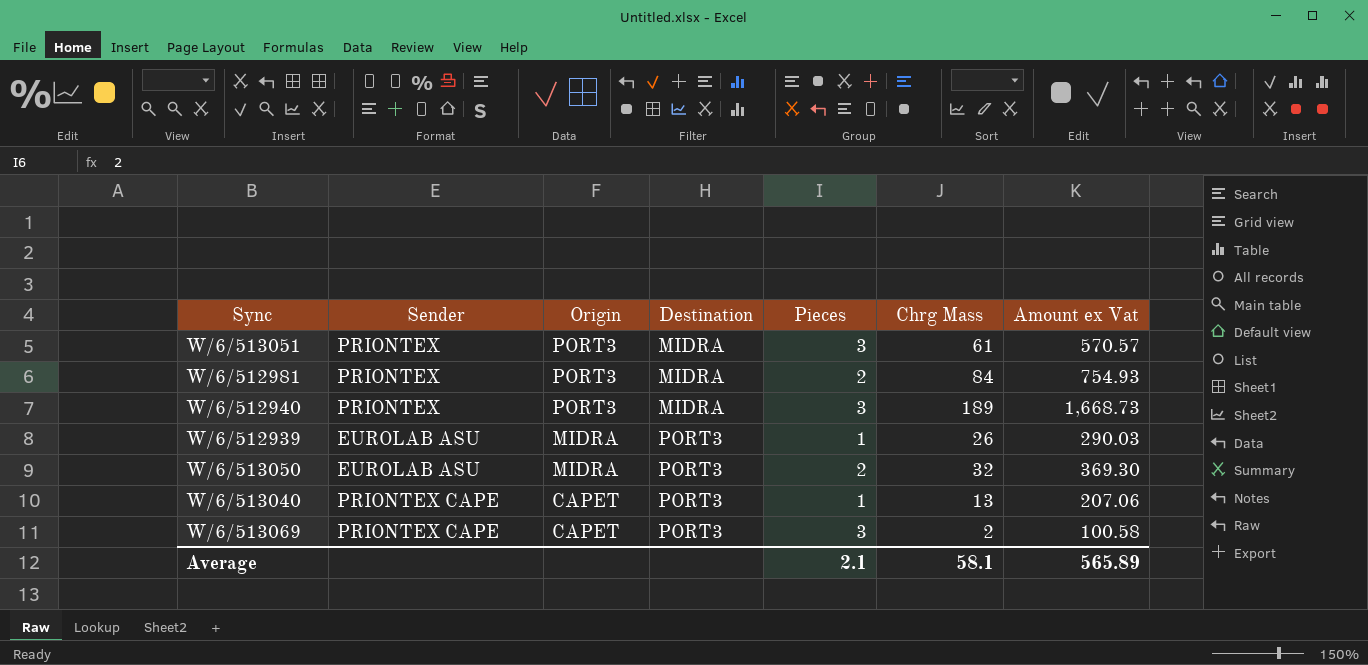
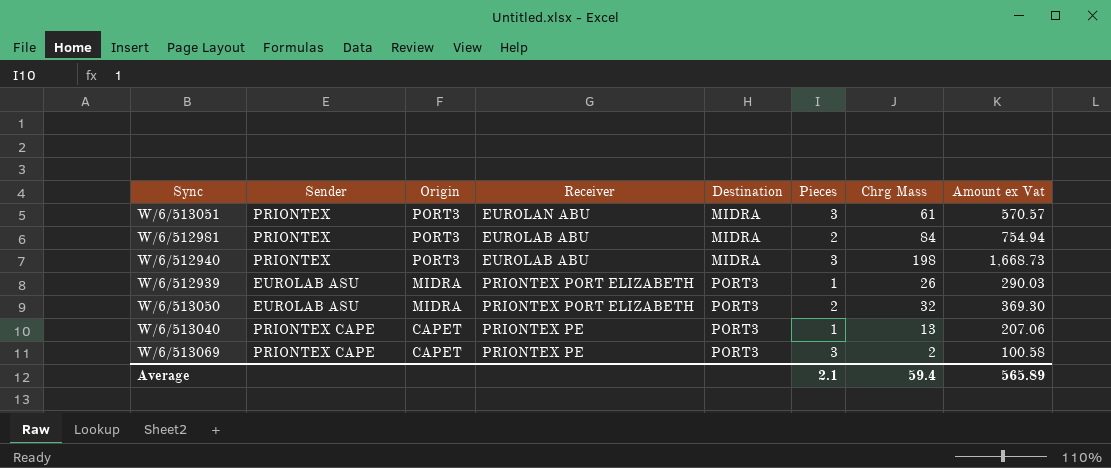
column Receiver | position: none -> 4
W/6/512981 | Amount ex Vat: 754.93 -> 754.94
W/6/512940 | Chrg Mass: 189 -> 198
Average | Chrg Mass: 58.1 -> 59.4

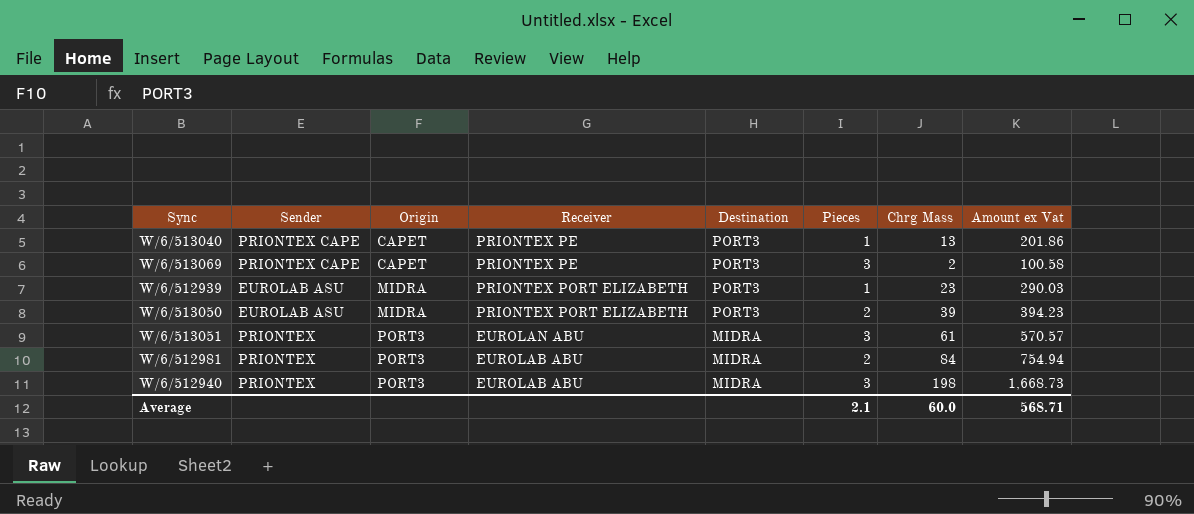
row order: Origin descending -> Origin ascending
W/6/513040 | Amount ex Vat: 207.06 -> 201.86
W/6/512939 | Chrg Mass: 26 -> 23
W/6/513050 | Chrg Mass: 32 -> 39
W/6/513050 | Amount ex Vat: 369.30 -> 394.23
Average | Chrg Mass: 59.4 -> 60.0
Average | Amount ex Vat: 565.89 -> 568.71

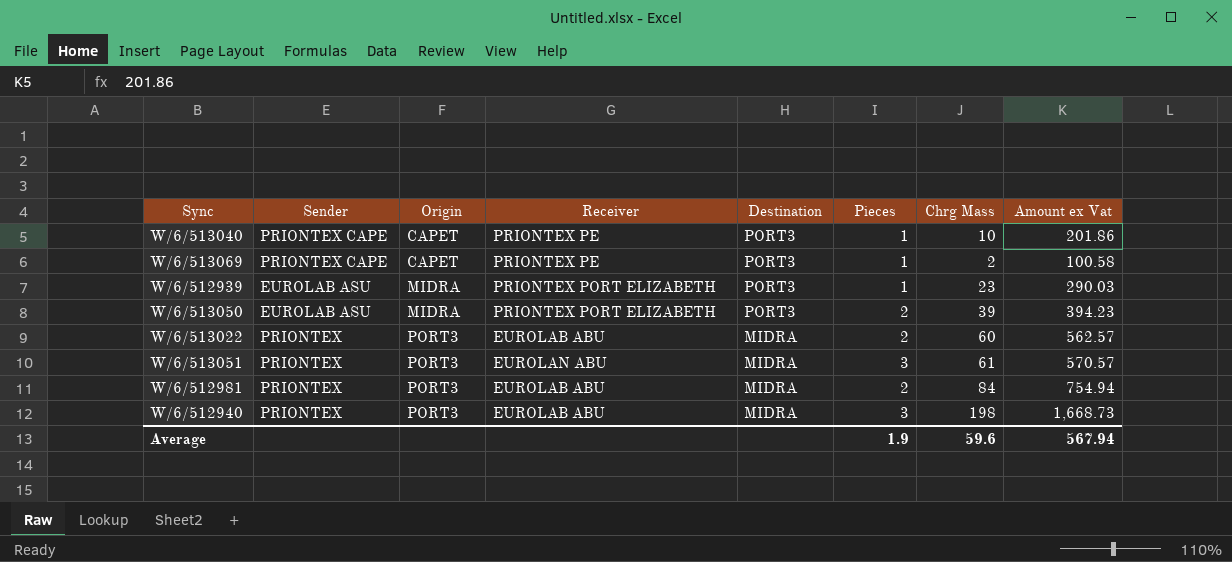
W/6/513040 | Chrg Mass: 13 -> 10
W/6/513069 | Pieces: 3 -> 1
row W/6/513022: none -> PRIONTEX | PORT3 | EUROLAB ABU | MIDRA | 2 | 60 | 562.57
Average | Pieces: 2.1 -> 1.9
Average | Chrg Mass: 60.0 -> 59.6
Average | Amount ex Vat: 568.71 -> 567.94

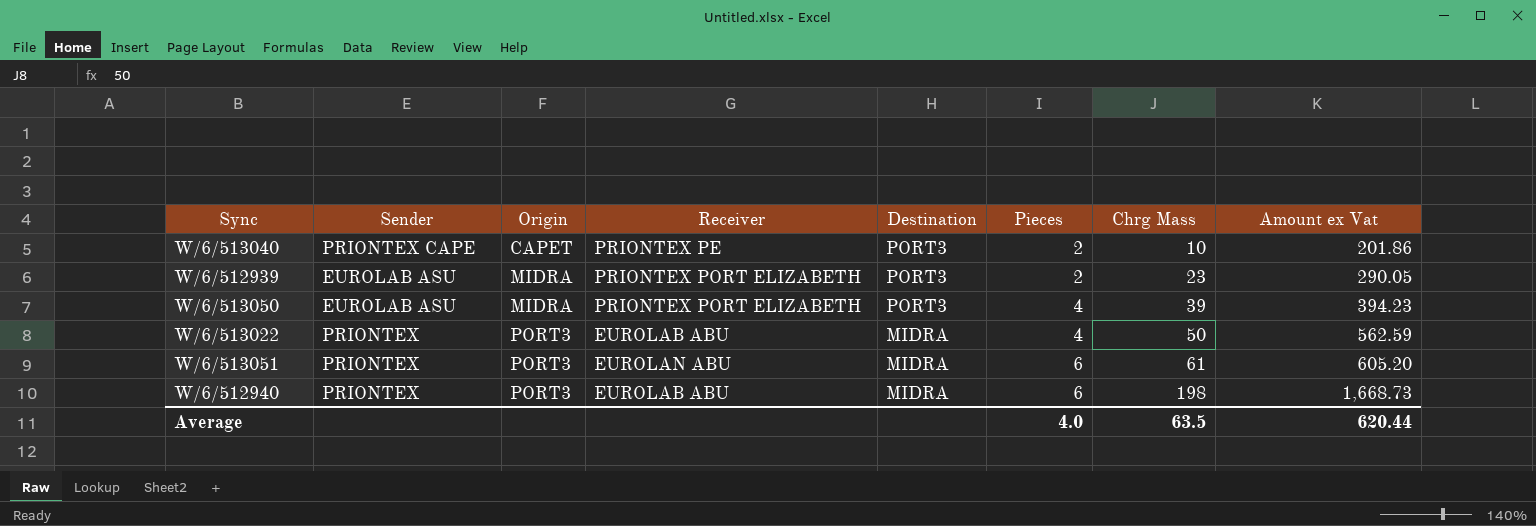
row W/6/513069: PRIONTEX CAPE | CAPET | PRIONTEX PE | PORT3 | 1 | 2 | 100.58 -> none
row W/6/512981: PRIONTEX | PORT3 | EUROLAB ABU | MIDRA | 2 | 84 | 754.94 -> none
W/6/513040 | Pieces: 1 -> 2
W/6/512939 | Pieces: 1 -> 2
W/6/512939 | Amount ex Vat: 290.03 -> 290.05
W/6/513050 | Pieces: 2 -> 4
W/6/513022 | Pieces: 2 -> 4
W/6/513022 | Chrg Mass: 60 -> 50
W/6/513022 | Amount ex Vat: 562.57 -> 562.59
W/6/513051 | Pieces: 3 -> 6
W/6/513051 | Amount ex Vat: 570.57 -> 605.20
W/6/512940 | Pieces: 3 -> 6
Average | Pieces: 1.9 -> 4.0
Average | Chrg Mass: 59.6 -> 63.5
Average | Amount ex Vat: 567.94 -> 620.44

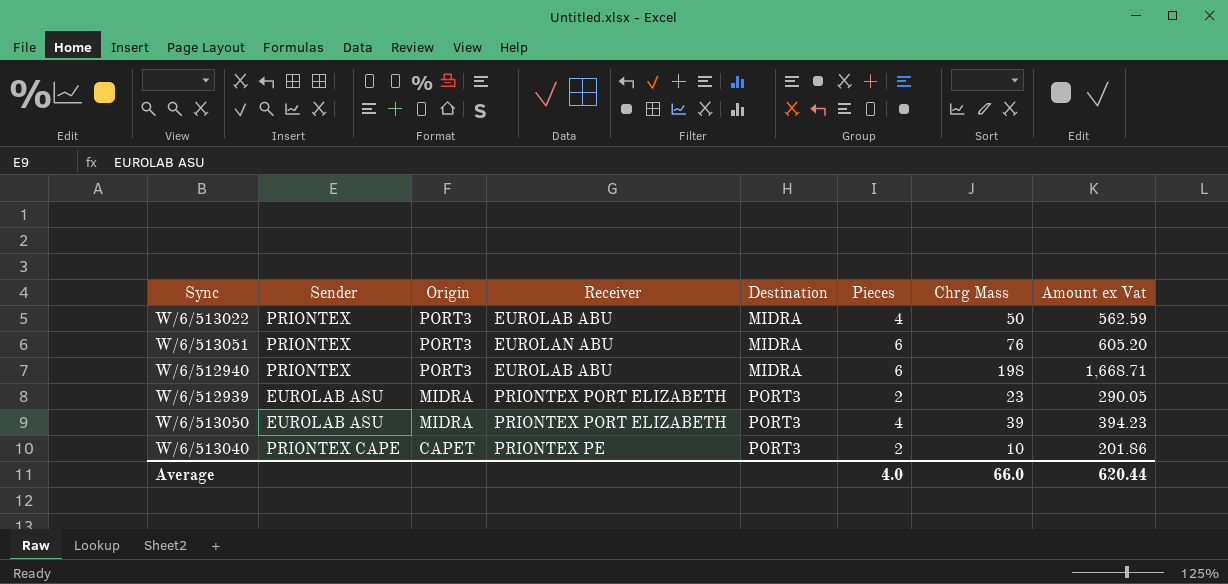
row order: Origin ascending -> Origin descending
W/6/513051 | Chrg Mass: 61 -> 76
W/6/512940 | Amount ex Vat: 1,668.73 -> 1,668.71
Average | Chrg Mass: 63.5 -> 66.0

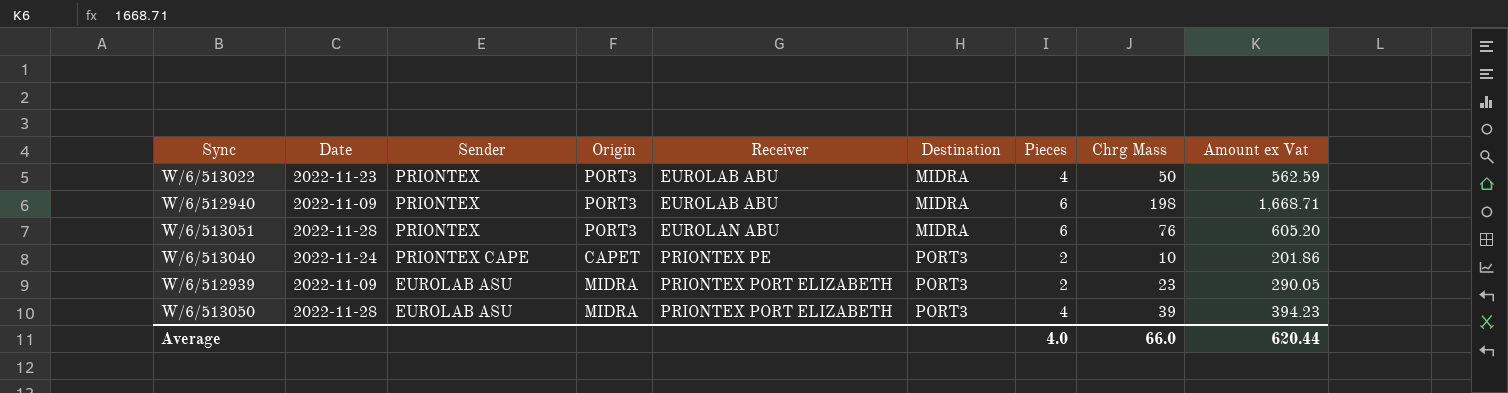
row order: Origin descending -> Receiver ascending
column Date | position: none -> 2

